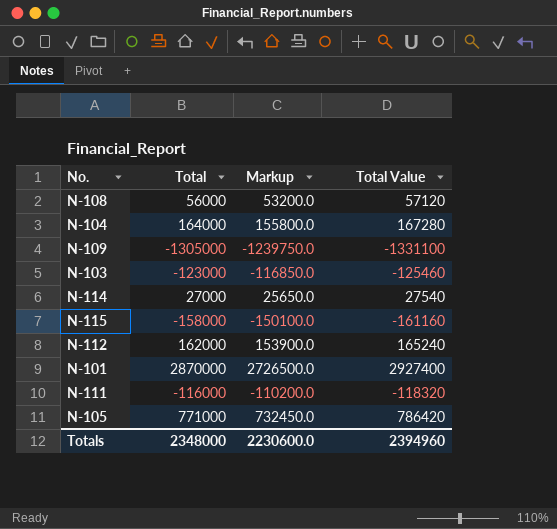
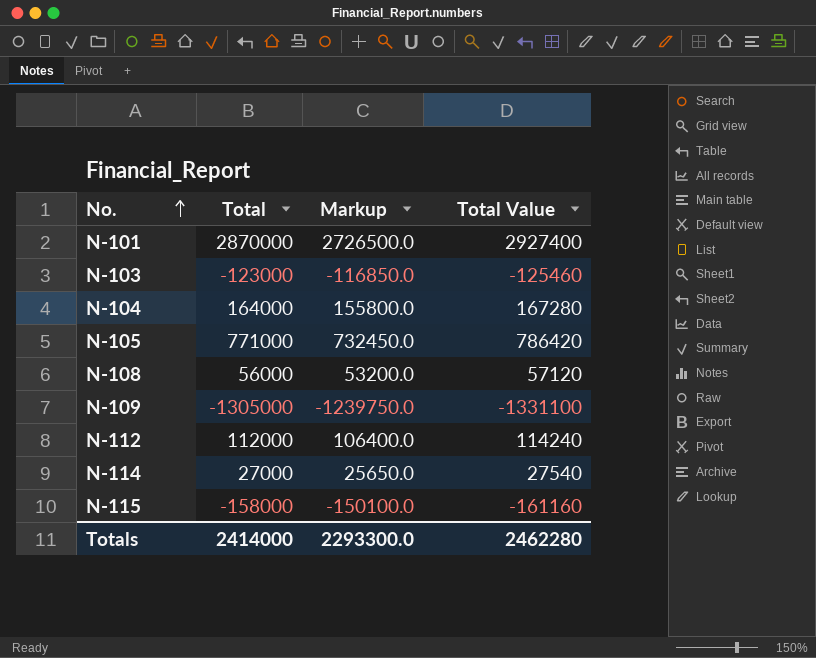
row order: none -> No. ascending
row N-111: -116000 | -110200.0 | -118320 -> none
N-112 | Total: 162000 -> 112000
N-112 | Markup: 153900.0 -> 106400.0
N-112 | Total Value: 165240 -> 114240
Totals | Total: 2348000 -> 2414000
Totals | Markup: 2230600.0 -> 2293300.0
Totals | Total Value: 2394960 -> 2462280

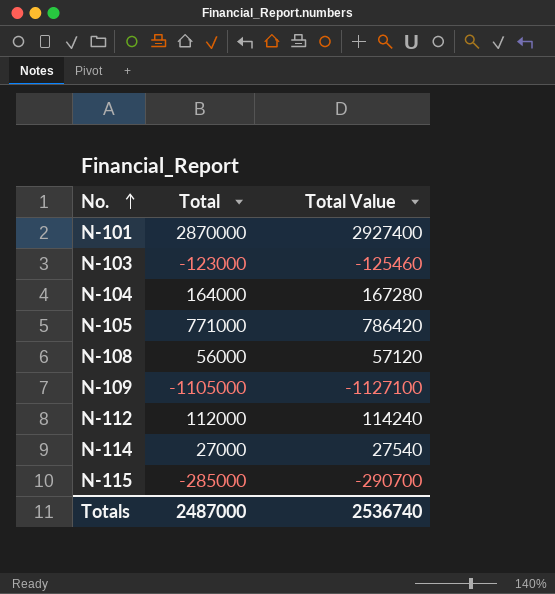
column Markup | formula: [Total] * 0.95 -> none
N-109 | Total: -1305000 -> -1105000
N-109 | Total Value: -1331100 -> -1127100
N-115 | Total: -158000 -> -285000
N-115 | Total Value: -161160 -> -290700
Totals | Total: 2414000 -> 2487000
Totals | Total Value: 2462280 -> 2536740

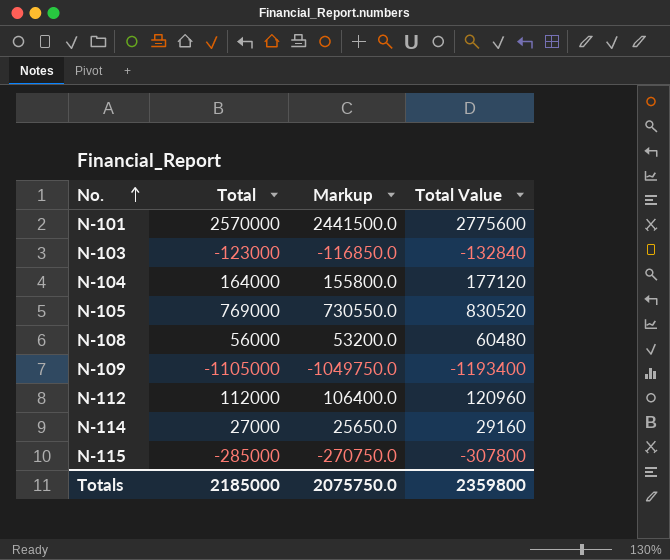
column Markup | formula: none -> [Total] * 0.95
column Total Value | formula: [Total] * 1.02 -> [Total] * 1.08
N-101 | Total: 2870000 -> 2570000
N-105 | Total: 771000 -> 769000
Totals | Total: 2487000 -> 2185000
Totals | Total Value: 2536740 -> 2359800

